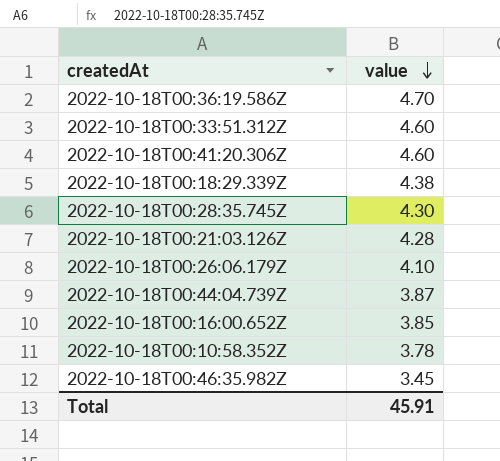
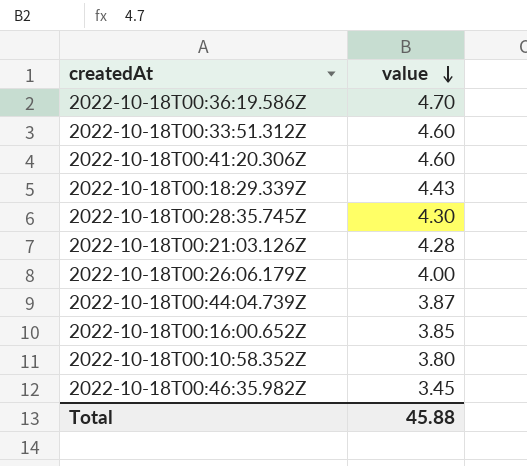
2022-10-18T00:18:29.339Z | value: 4.38 -> 4.43
2022-10-18T00:26:06.179Z | value: 4.10 -> 4.00
2022-10-18T00:10:58.352Z | value: 3.78 -> 3.80
Total | value: 45.91 -> 45.88

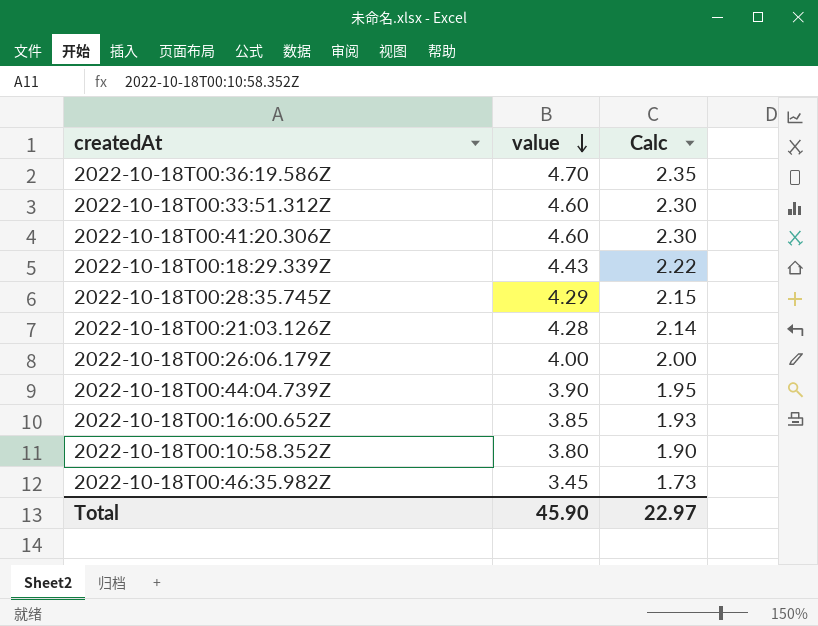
column Calc | formula: none -> [value] * 0.5
2022-10-18T00:28:35.745Z | value: 4.30 -> 4.29
2022-10-18T00:44:04.739Z | value: 3.87 -> 3.90
Total | value: 45.88 -> 45.90

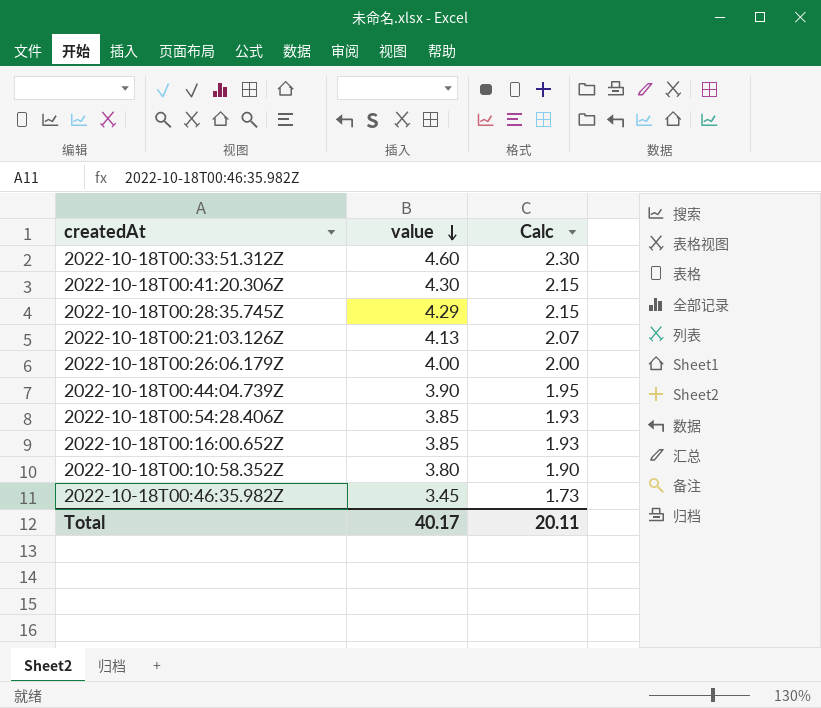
row 2022-10-18T00:36:19.586Z: 4.70 | 2.35 -> none
row 2022-10-18T00:18:29.339Z: 4.43 | 2.22 -> none
2022-10-18T00:41:20.306Z | value: 4.60 -> 4.30
2022-10-18T00:41:20.306Z | Calc: 2.30 -> 2.15
2022-10-18T00:21:03.126Z | value: 4.28 -> 4.13
2022-10-18T00:21:03.126Z | Calc: 2.14 -> 2.07
row 2022-10-18T00:54:28.406Z: none -> 3.85 | 1.93
Total | value: 45.90 -> 40.17
Total | Calc: 22.97 -> 20.11

